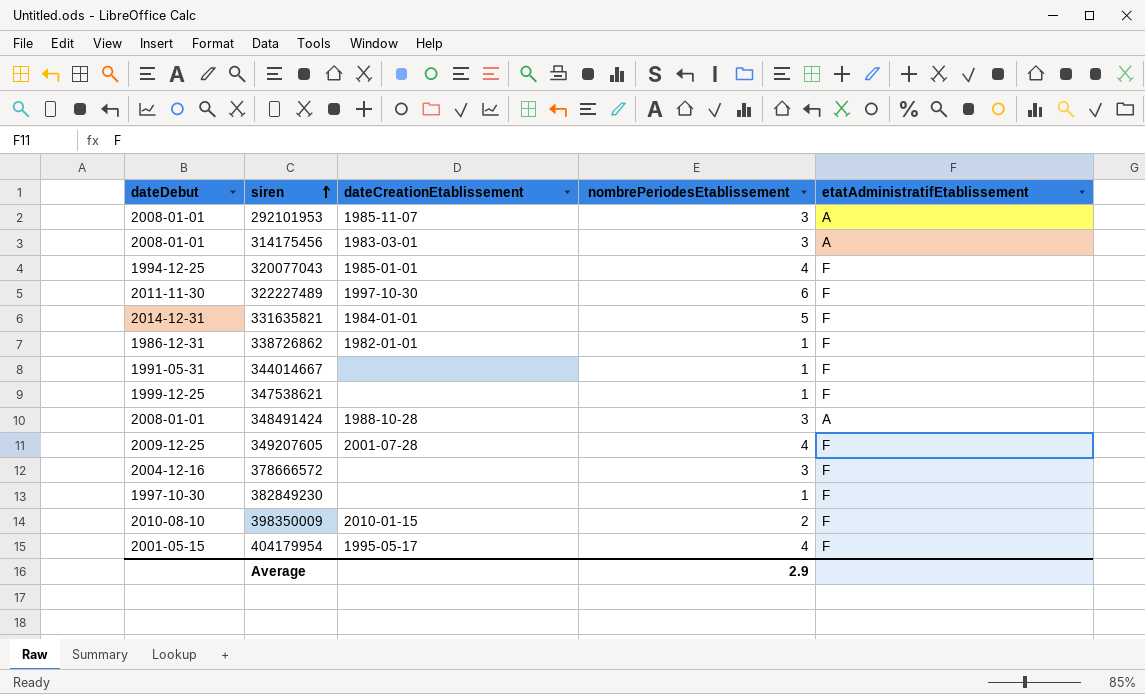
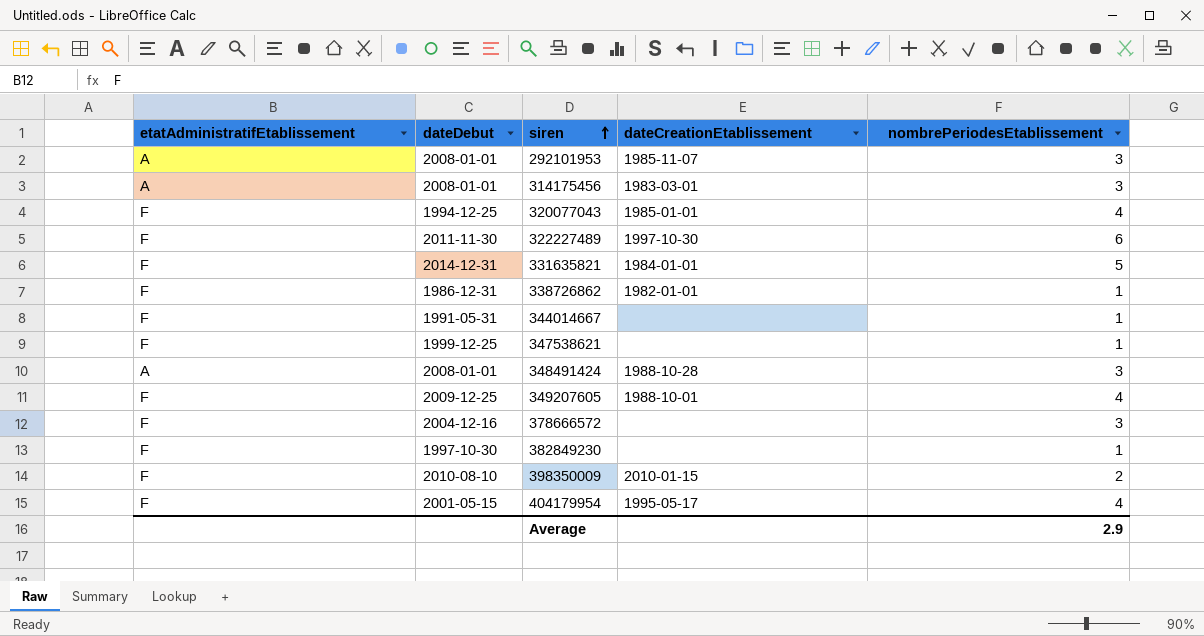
column etatAdministratifEtablissement | position: 5 -> 1
349207605 | dateCreationEtablissement: 2001-07-28 -> 1988-10-01

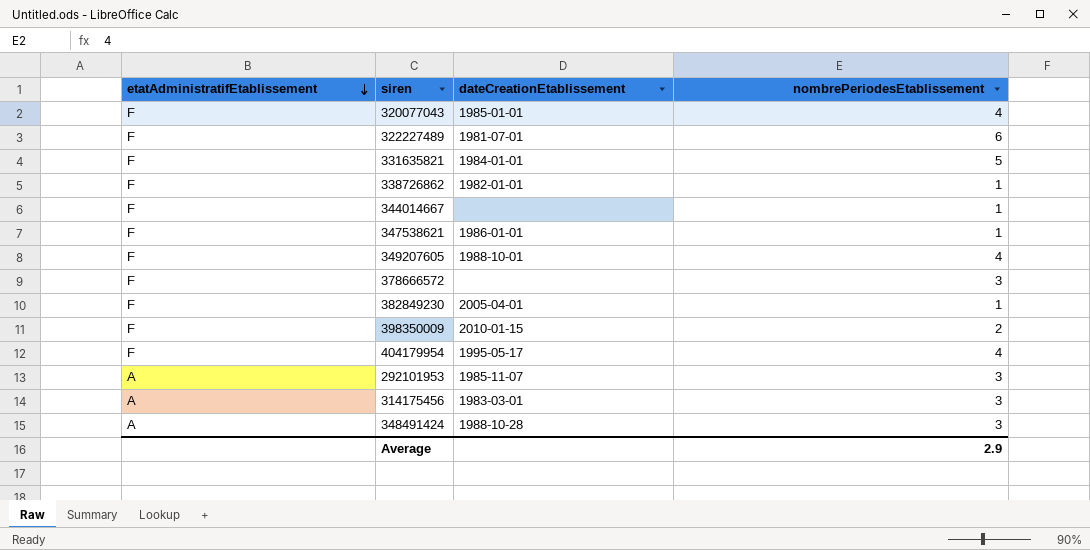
row order: siren ascending -> etatAdministratifEtablissement descending
column dateDebut | position: 2 -> none
322227489 | dateCreationEtablissement: 1997-10-30 -> 1981-07-01
347538621 | dateCreationEtablissement: none -> 1986-01-01
382849230 | dateCreationEtablissement: none -> 2005-04-01

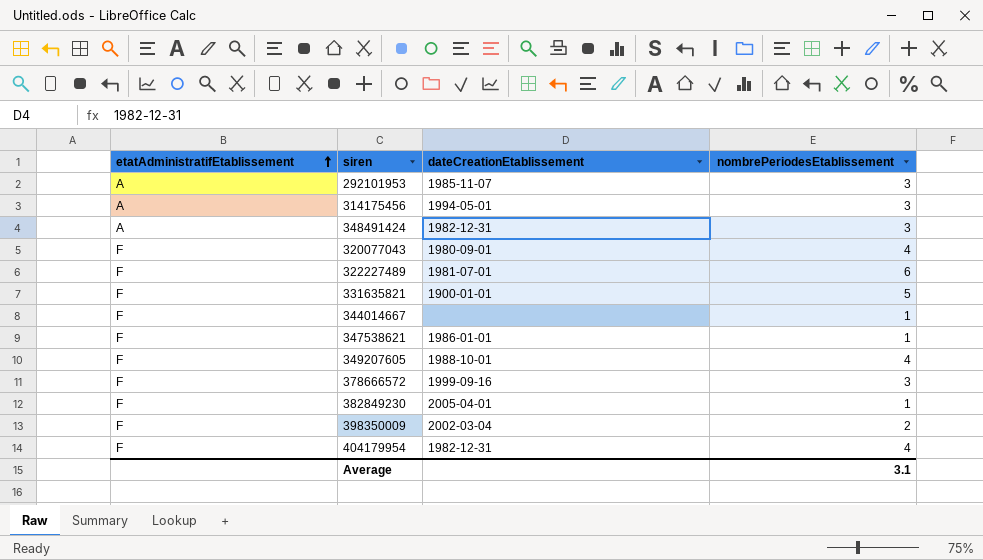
row order: etatAdministratifEtablissement descending -> etatAdministratifEtablissement ascending
row 338726862: F | 1982-01-01 | 1 -> none
314175456 | dateCreationEtablissement: 1983-03-01 -> 1994-05-01
348491424 | dateCreationEtablissement: 1988-10-28 -> 1982-12-31
320077043 | dateCreationEtablissement: 1985-01-01 -> 1980-09-01
331635821 | dateCreationEtablissement: 1984-01-01 -> 1900-01-01
378666572 | dateCreationEtablissement: none -> 1999-09-16
398350009 | dateCreationEtablissement: 2010-01-15 -> 2002-03-04
404179954 | dateCreationEtablissement: 1995-05-17 -> 1982-12-31
Average | nombrePeriodesEtablissement: 2.9 -> 3.1

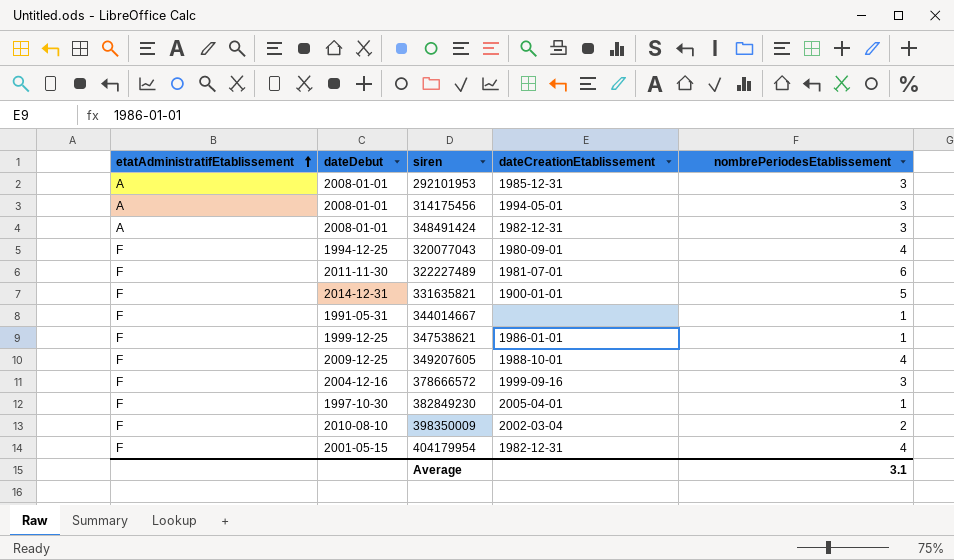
column dateDebut | position: none -> 2
292101953 | dateCreationEtablissement: 1985-11-07 -> 1985-12-31

